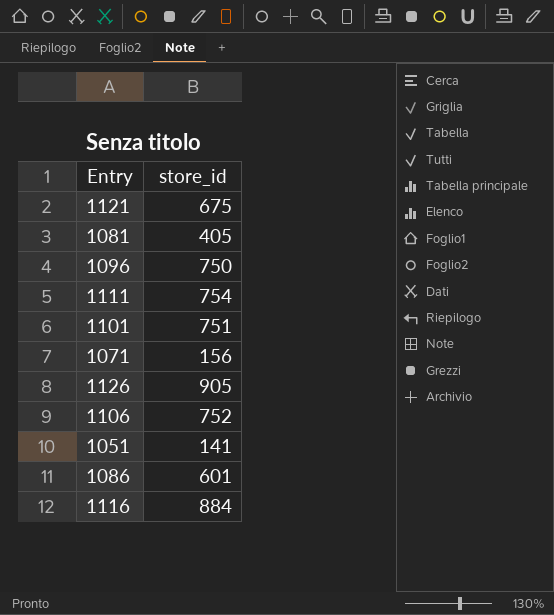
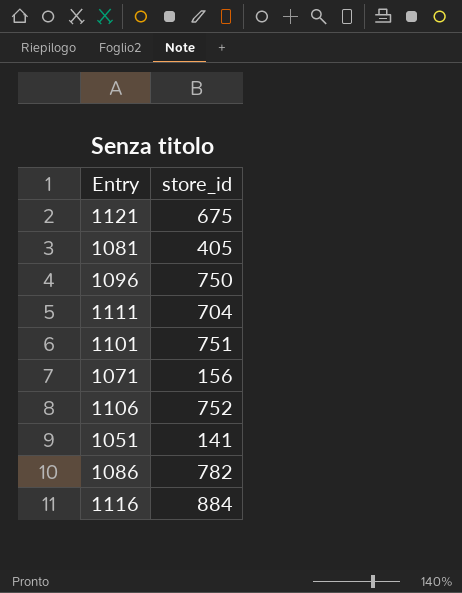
row 1126: 905 -> none
1111 | store_id: 754 -> 704
1086 | store_id: 601 -> 782

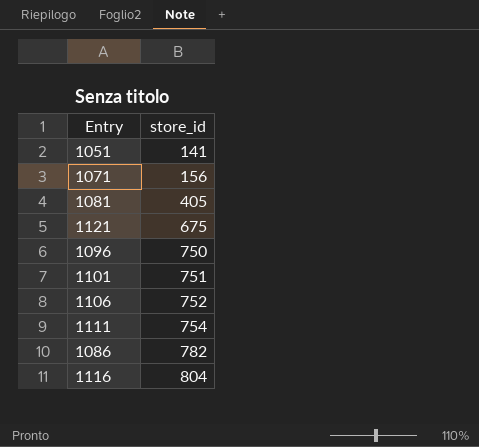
row order: none -> store_id ascending
1111 | store_id: 704 -> 754
1116 | store_id: 884 -> 804

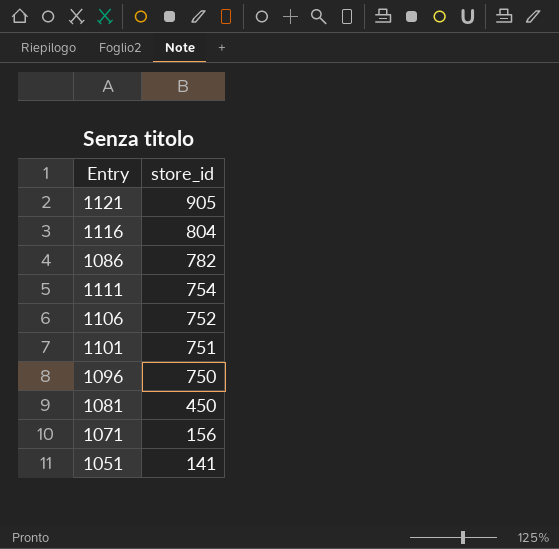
row order: store_id ascending -> store_id descending
1121 | store_id: 675 -> 905
1081 | store_id: 405 -> 450

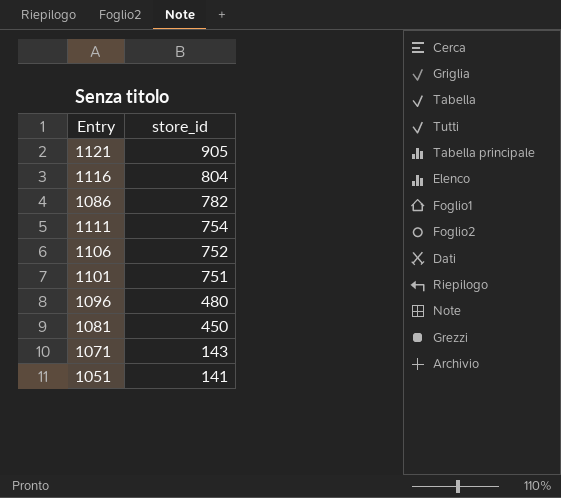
1096 | store_id: 750 -> 480
1071 | store_id: 156 -> 143

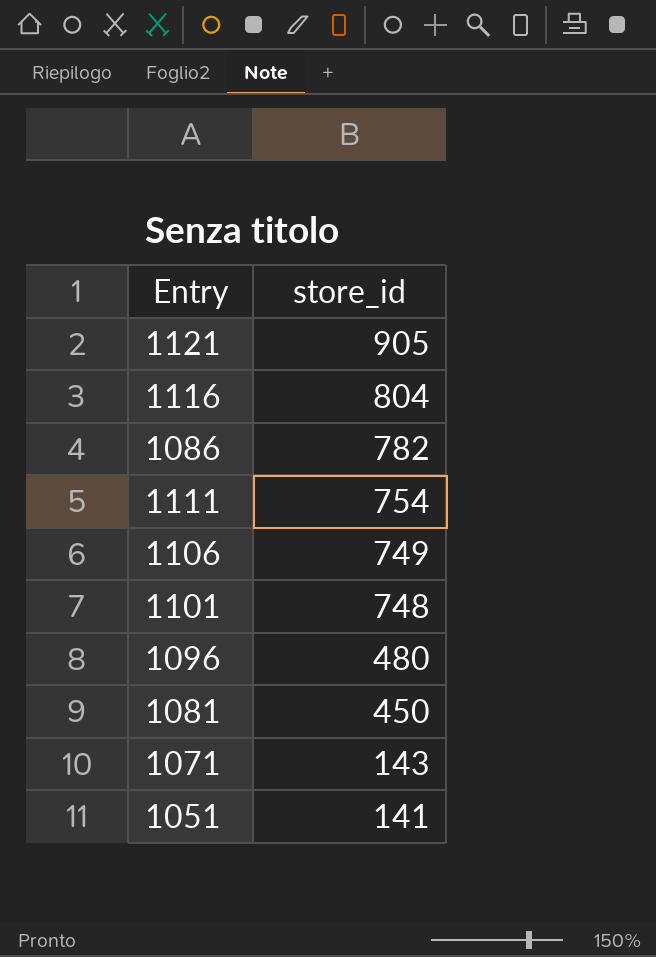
1106 | store_id: 752 -> 749
1101 | store_id: 751 -> 748

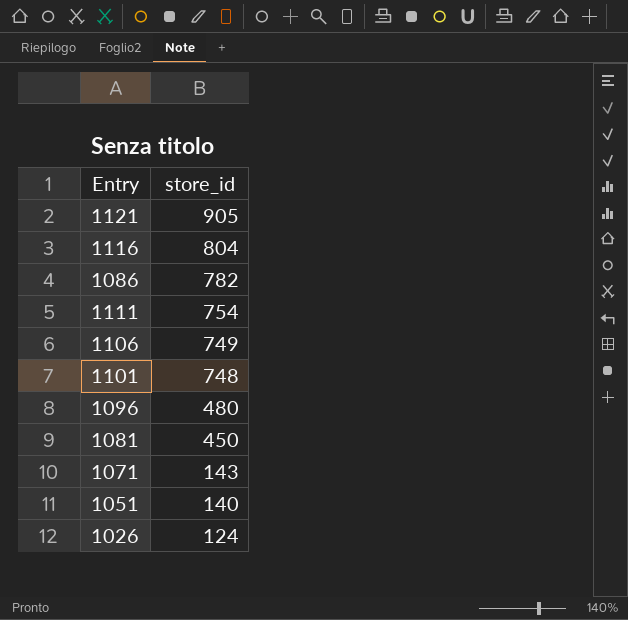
1051 | store_id: 141 -> 140
row 1026: none -> 124

